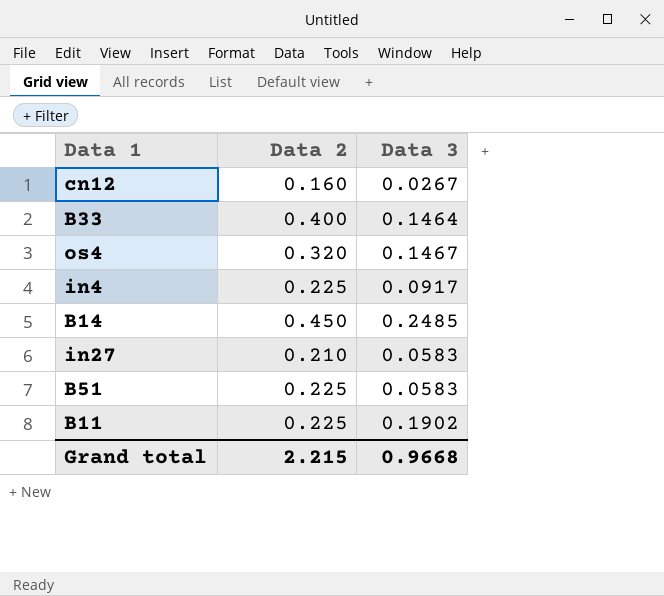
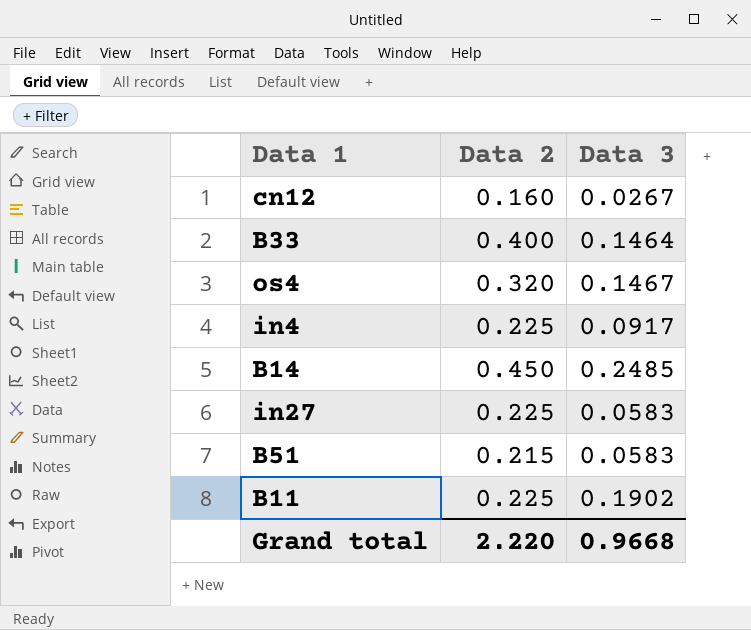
in27 | Data 2: 0.210 -> 0.225
B51 | Data 2: 0.225 -> 0.215
Grand total | Data 2: 2.215 -> 2.220

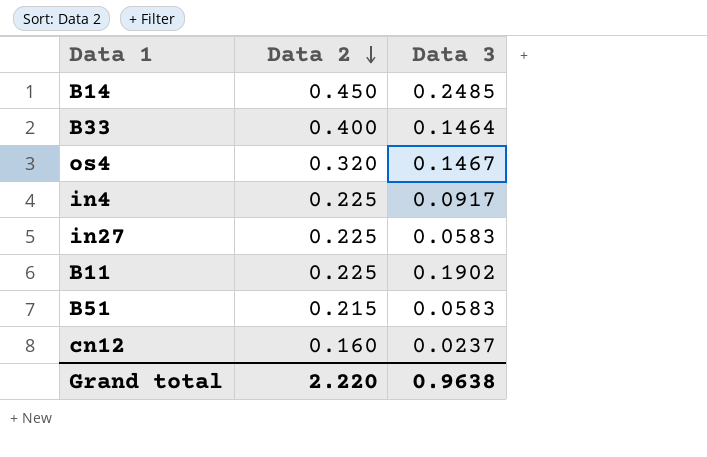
row order: none -> Data 2 descending
cn12 | Data 3: 0.0267 -> 0.0237
Grand total | Data 3: 0.9668 -> 0.9638

